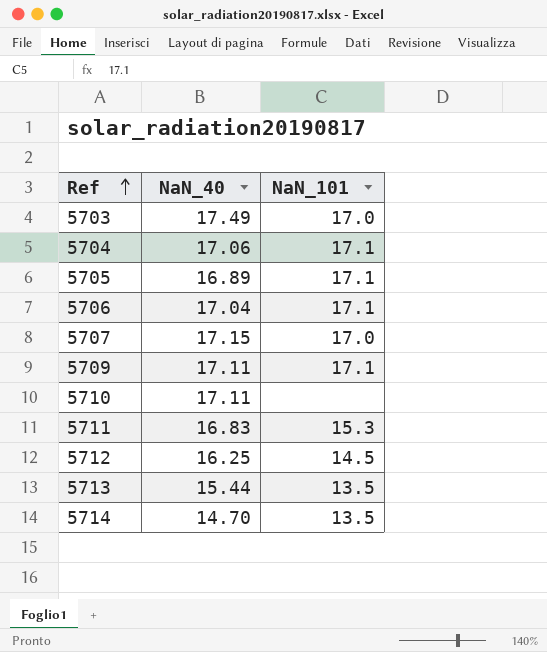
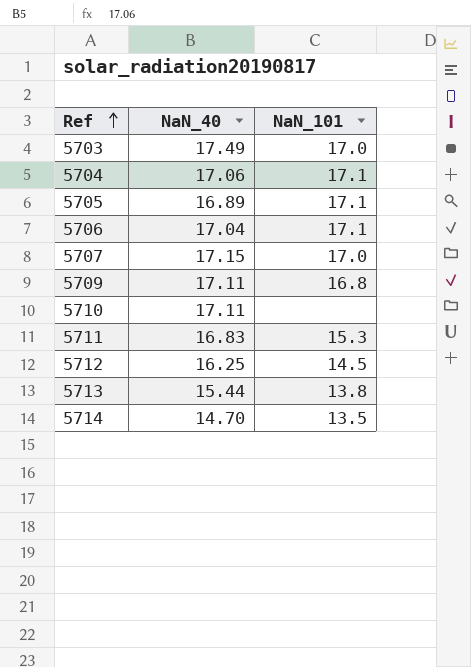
5709 | NaN_101: 17.1 -> 16.8
5713 | NaN_101: 13.5 -> 13.8

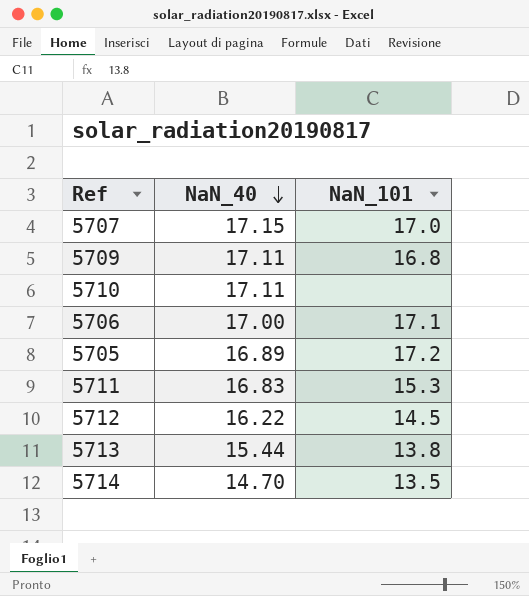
row order: Ref ascending -> NaN_40 descending
row 5703: 17.49 | 17.0 -> none
row 5704: 17.06 | 17.1 -> none
5706 | NaN_40: 17.04 -> 17.00
5705 | NaN_101: 17.1 -> 17.2
5712 | NaN_40: 16.25 -> 16.22

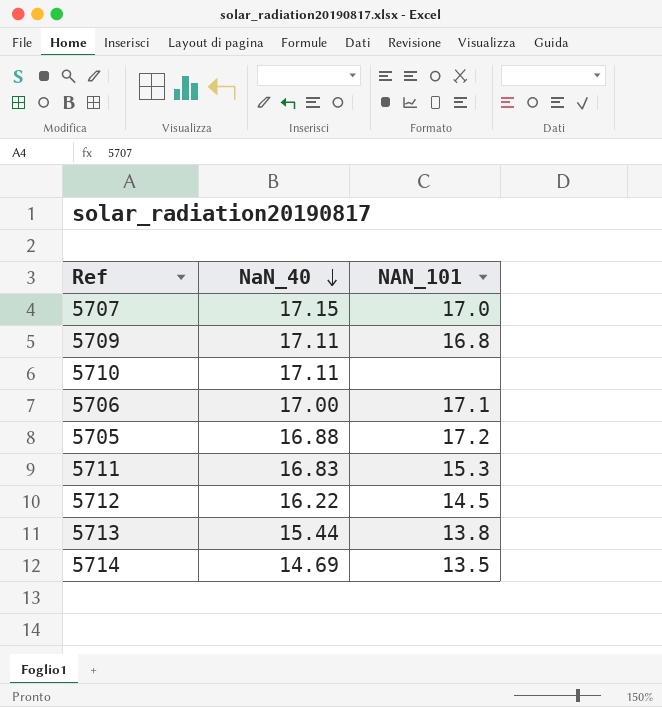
column name: NaN_101 -> NAN_101
5705 | NaN_40: 16.89 -> 16.88
5714 | NaN_40: 14.70 -> 14.69

